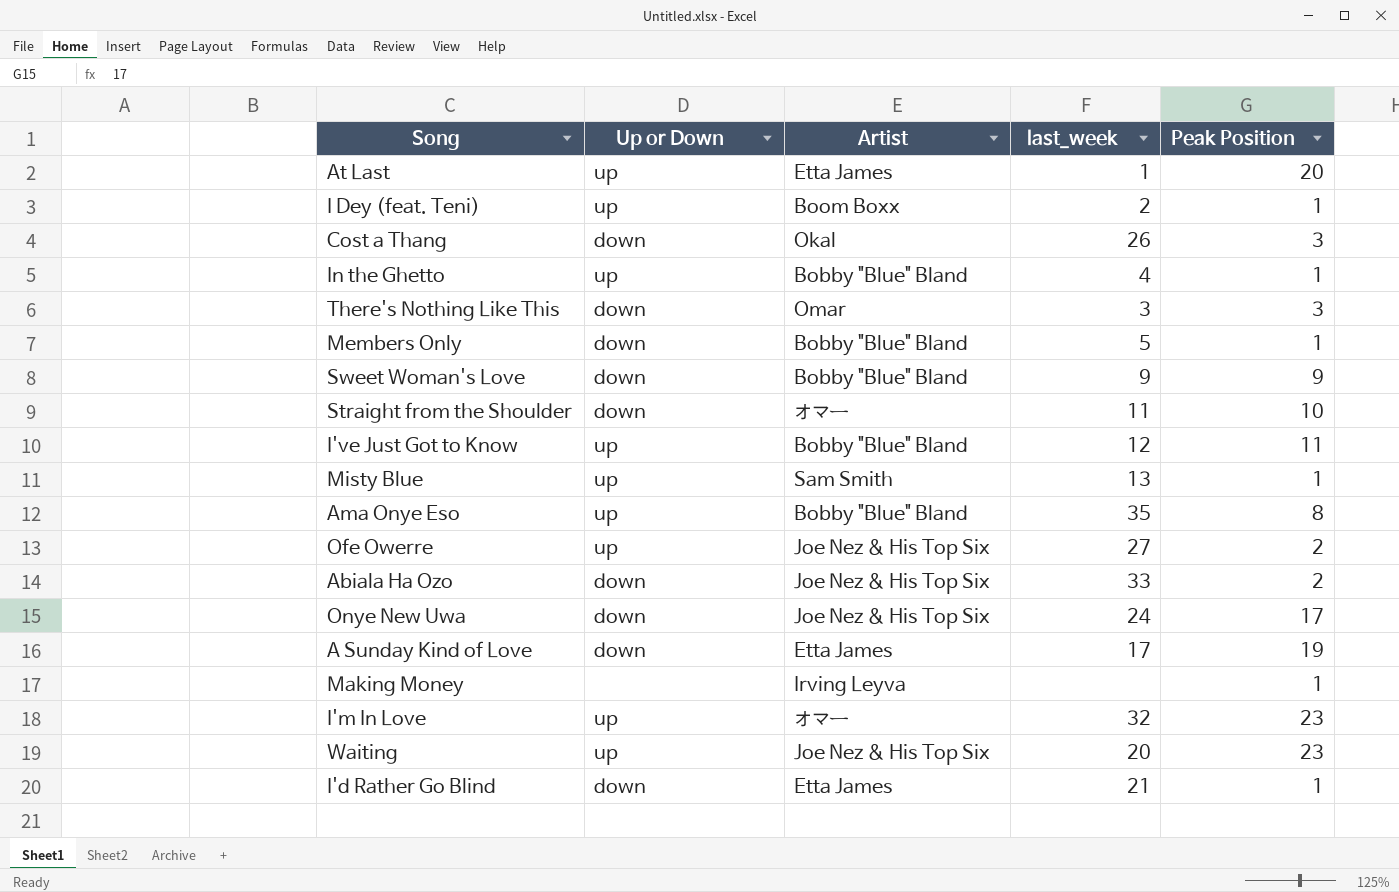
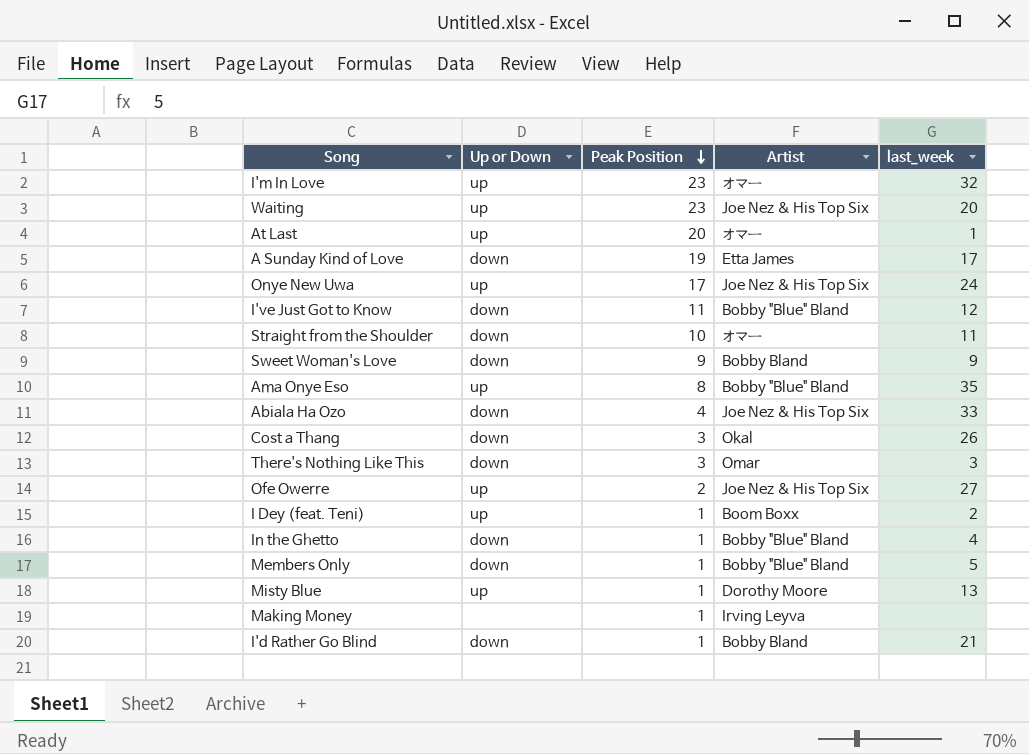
row order: none -> Peak Position descending
column Peak Position | position: 5 -> 3
At Last | Artist: Etta James -> オマー
Onye New Uwa | Up or Down: down -> up
I've Just Got to Know | Up or Down: up -> down
Sweet Woman's Love | Artist: Bobby "Blue" Bland -> Bobby Bland
Abiala Ha Ozo | Peak Position: 2 -> 4
In the Ghetto | Up or Down: up -> down
Misty Blue | Artist: Sam Smith -> Dorothy Moore
I'd Rather Go Blind | Artist: Etta James -> Bobby Bland

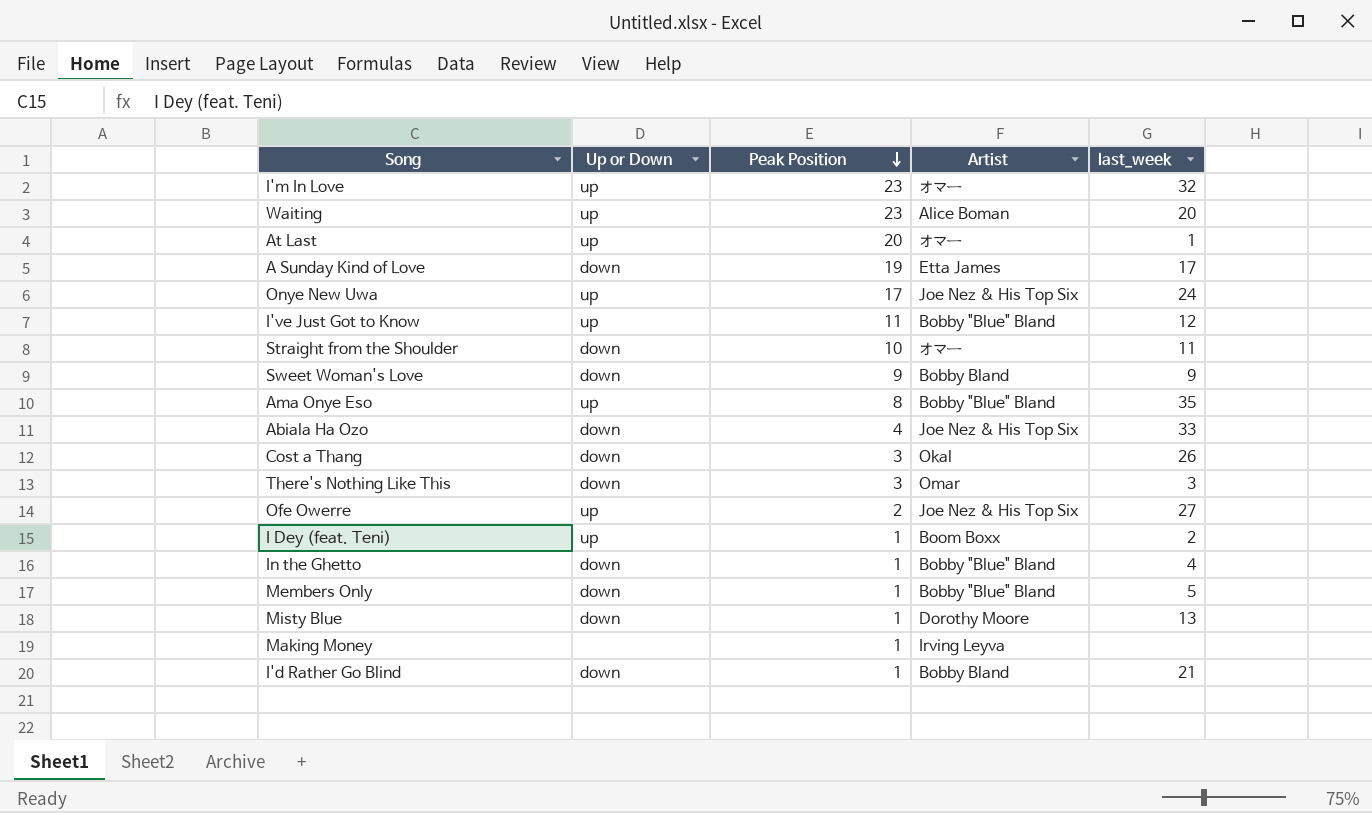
Waiting | Artist: Joe Nez & His Top Six -> Alice Boman
I've Just Got to Know | Up or Down: down -> up
Misty Blue | Up or Down: up -> down

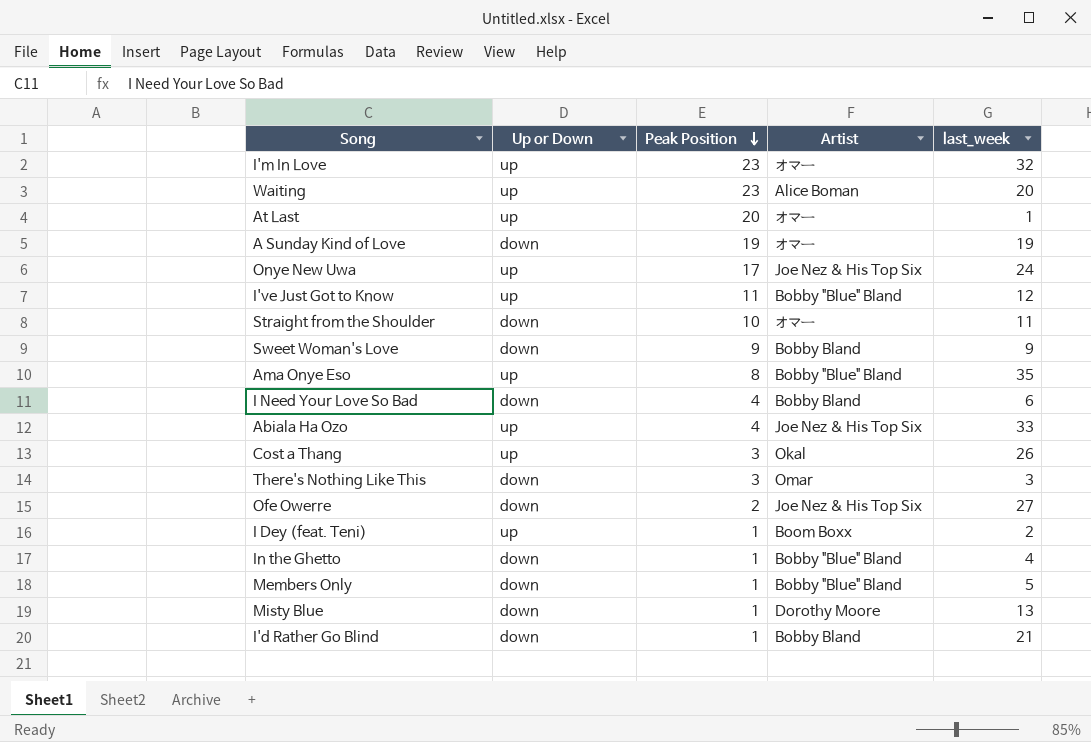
row Making Money: none | 1 | Irving Leyva | none -> none
A Sunday Kind of Love | Artist: Etta James -> オマー
A Sunday Kind of Love | last_week: 17 -> 19
row I Need Your Love So Bad: none -> down | 4 | Bobby Bland | 6
Abiala Ha Ozo | Up or Down: down -> up
Cost a Thang | Up or Down: down -> up
Ofe Owerre | Up or Down: up -> down

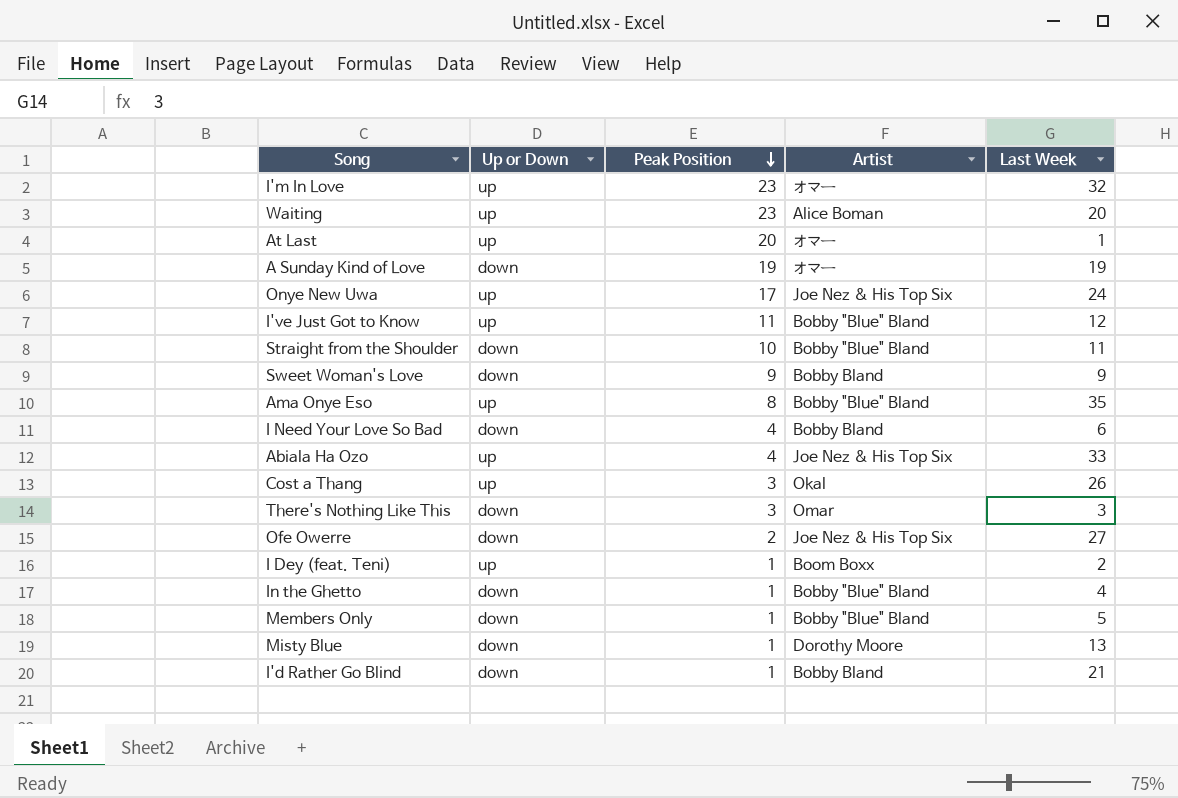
column name: last_week -> Last Week
Straight from the Shoulder | Artist: オマー -> Bobby "Blue" Bland

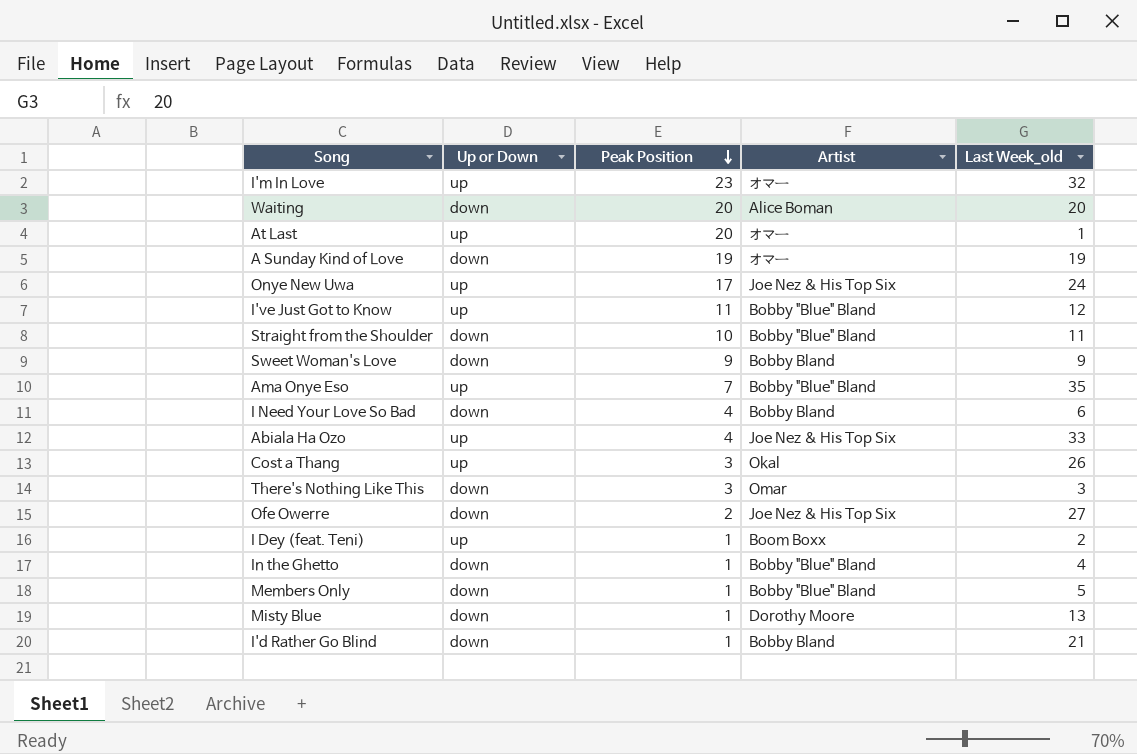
column name: Last Week -> Last Week_old
Waiting | Up or Down: up -> down
Waiting | Peak Position: 23 -> 20
Ama Onye Eso | Peak Position: 8 -> 7

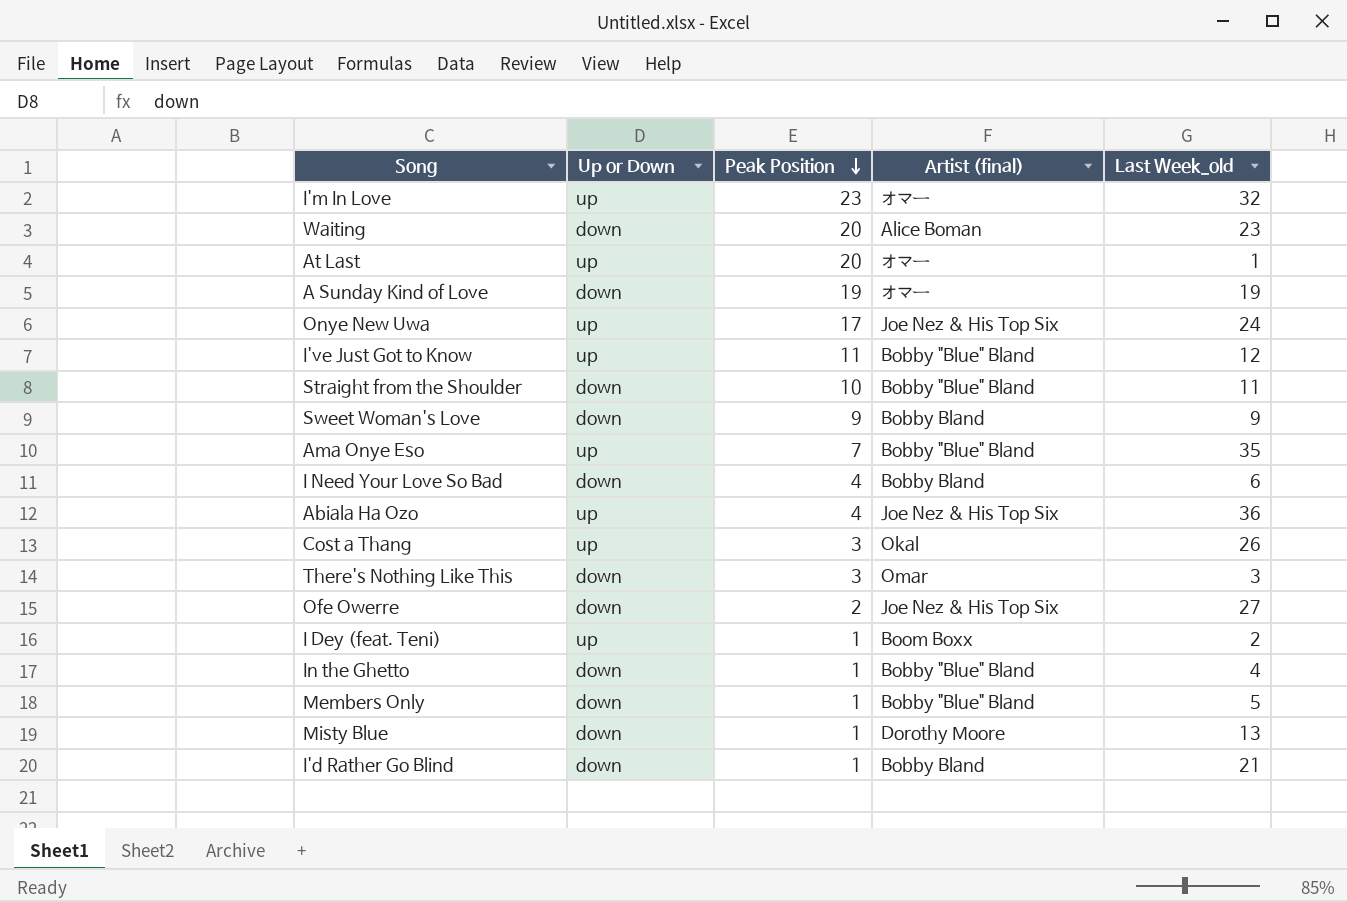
column name: Artist -> Artist (final)
Waiting | Last Week_old: 20 -> 23
Abiala Ha Ozo | Last Week_old: 33 -> 36

